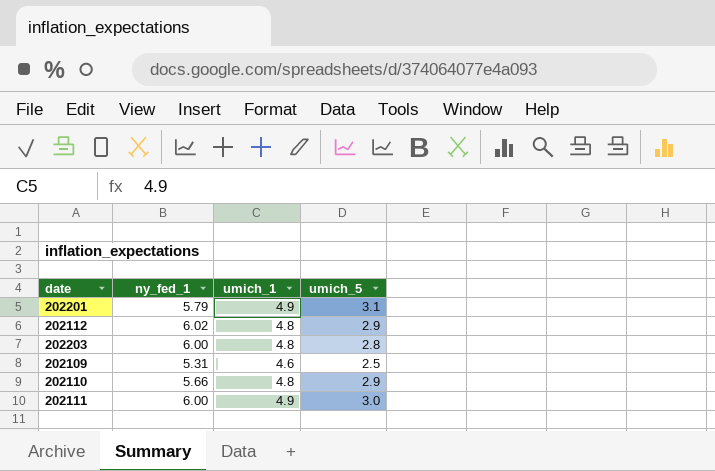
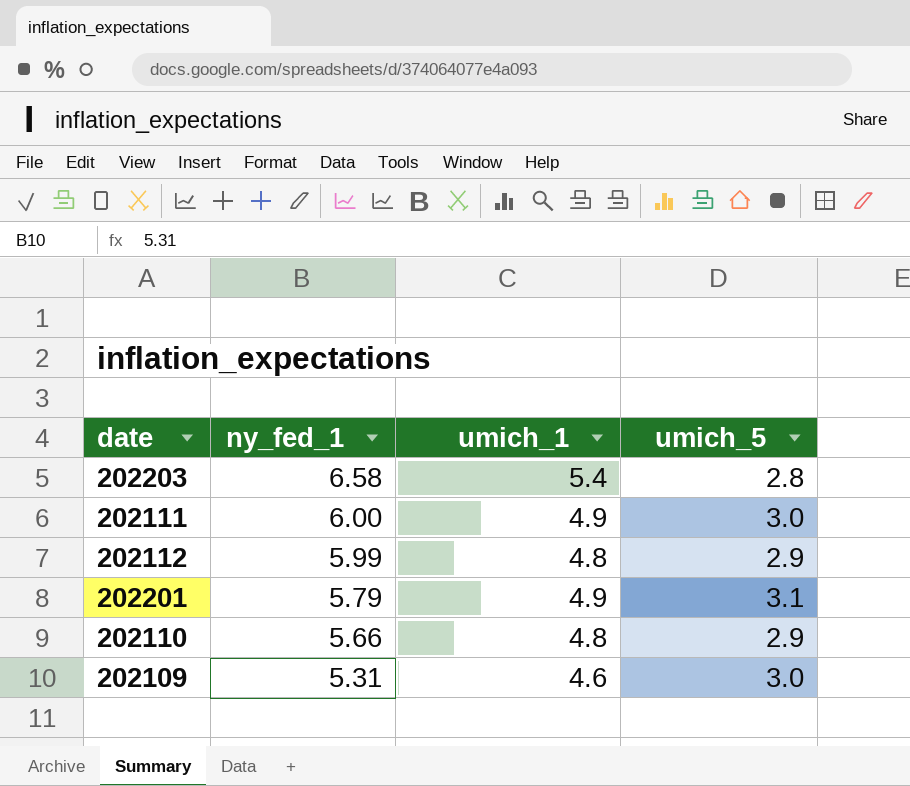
row order: none -> ny_fed_1 descending
202203 | ny_fed_1: 6.00 -> 6.58
202203 | umich_1: 4.8 -> 5.4
202112 | ny_fed_1: 6.02 -> 5.99
202109 | umich_5: 2.5 -> 3.0

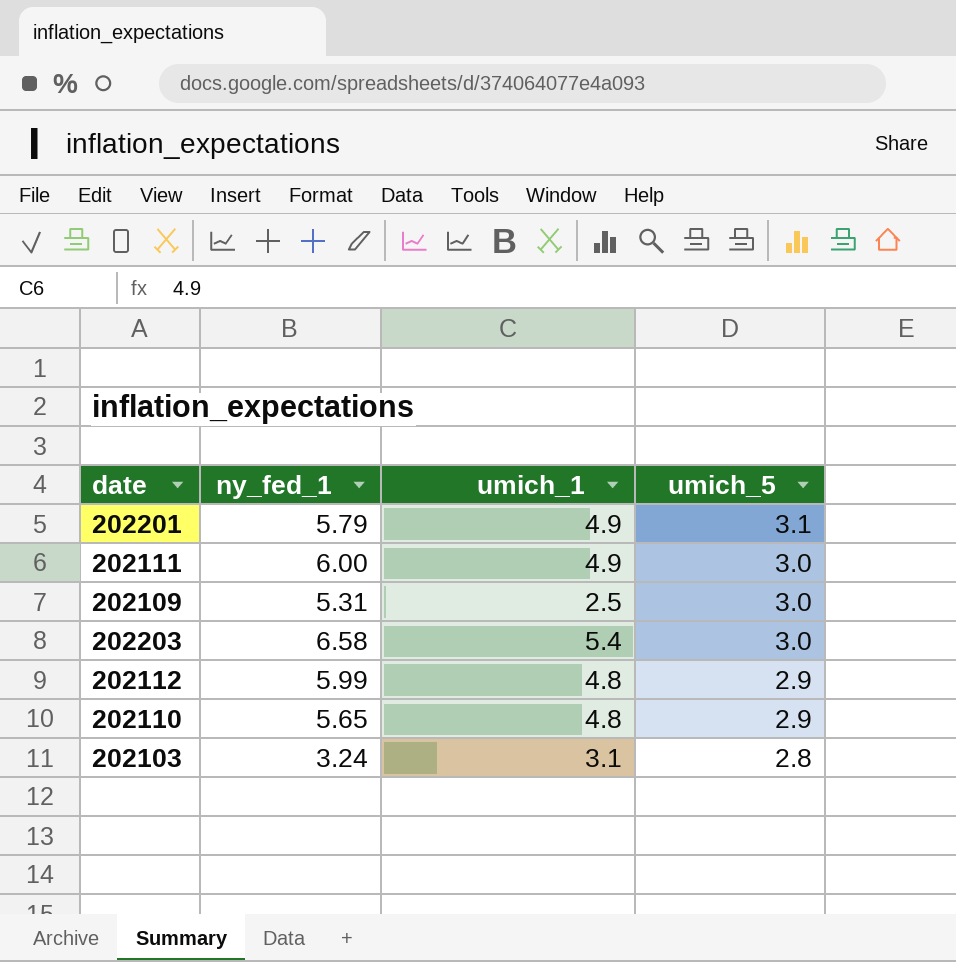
row order: ny_fed_1 descending -> umich_5 descending
202109 | umich_1: 4.6 -> 2.5
202203 | umich_5: 2.8 -> 3.0
202110 | ny_fed_1: 5.66 -> 5.65
row 202103: none -> 3.24 | 3.1 | 2.8

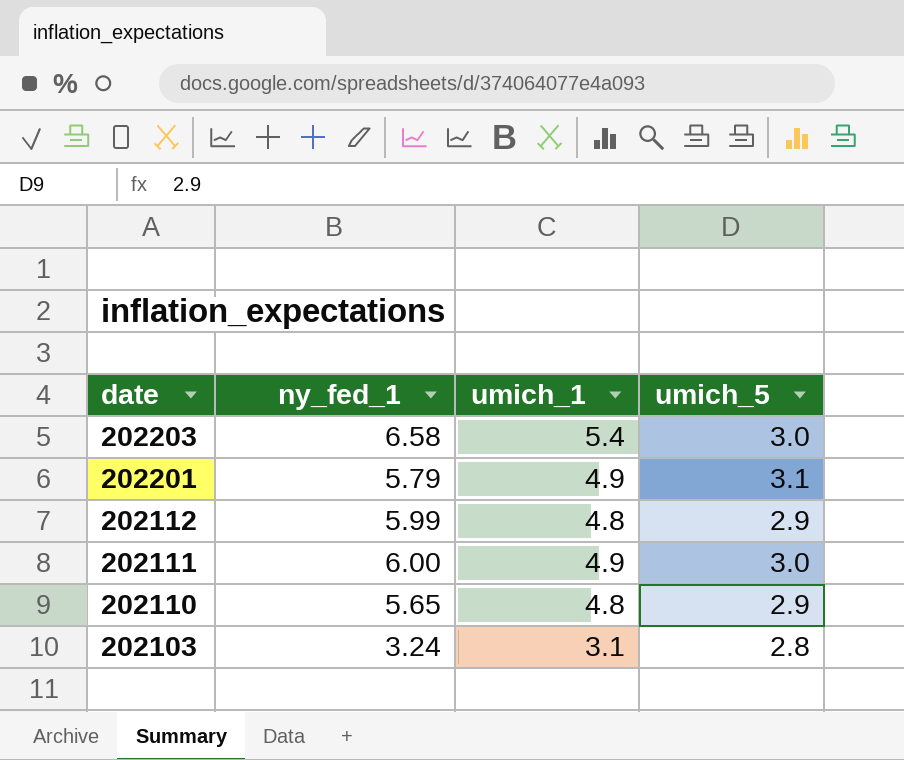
row order: umich_5 descending -> date descending
row 202109: 5.31 | 2.5 | 3.0 -> none

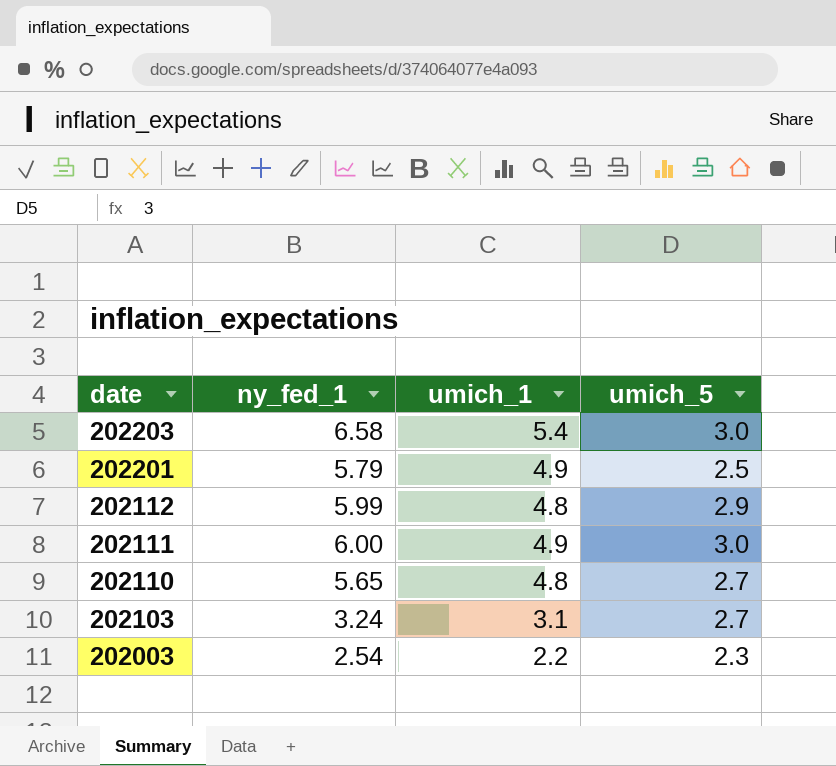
202201 | umich_5: 3.1 -> 2.5
202110 | umich_5: 2.9 -> 2.7
202103 | umich_5: 2.8 -> 2.7
row 202003: none -> 2.54 | 2.2 | 2.3

